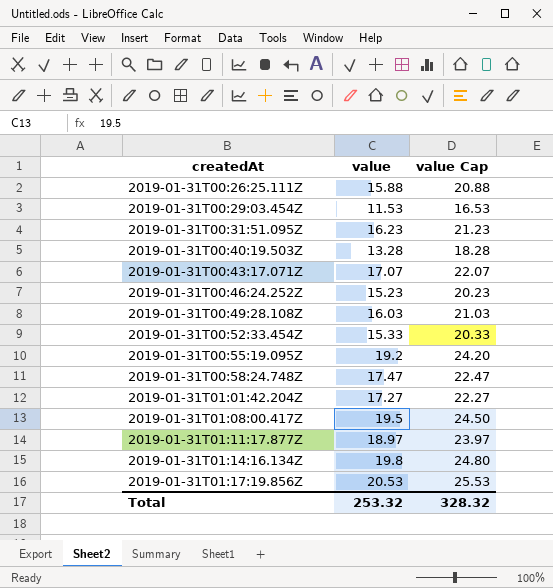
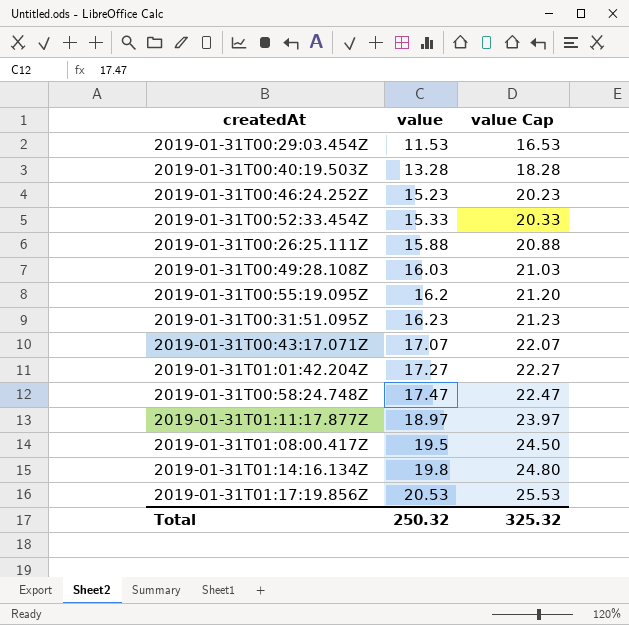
row order: createdAt ascending -> value ascending
2019-01-31T00:55:19.095Z | value: 19.2 -> 16.2
2019-01-31T00:55:19.095Z | value Cap: 24.20 -> 21.20
Total | value: 253.32 -> 250.32
Total | value Cap: 328.32 -> 325.32

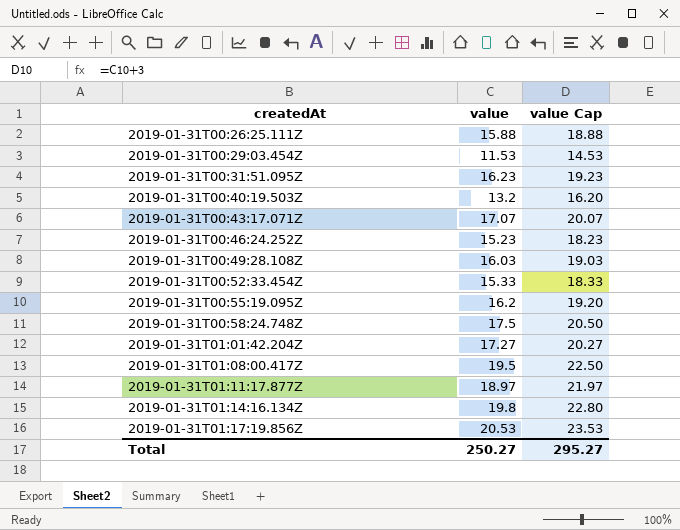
row order: value ascending -> createdAt ascending
column value Cap | formula: [value] + 5 -> [value] + 3
2019-01-31T00:40:19.503Z | value: 13.28 -> 13.2
2019-01-31T00:58:24.748Z | value: 17.47 -> 17.5
Total | value: 250.32 -> 250.27
Total | value Cap: 325.32 -> 295.27

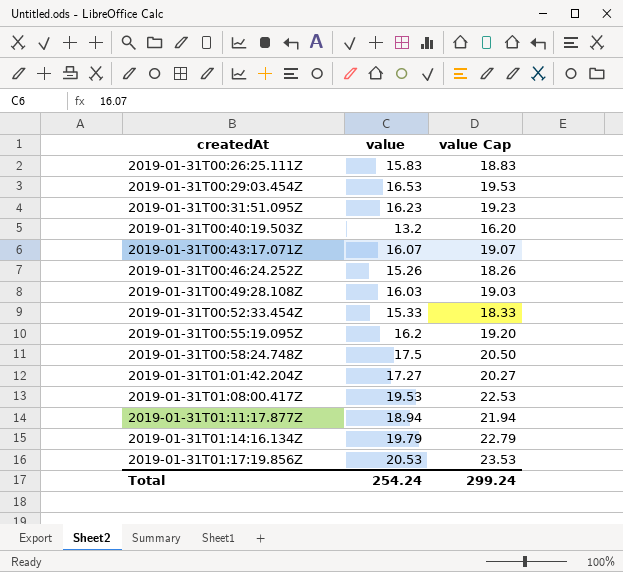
2019-01-31T00:26:25.111Z | value: 15.88 -> 15.83
2019-01-31T00:26:25.111Z | value Cap: 18.88 -> 18.83
2019-01-31T00:29:03.454Z | value: 11.53 -> 16.53
2019-01-31T00:29:03.454Z | value Cap: 14.53 -> 19.53
2019-01-31T00:43:17.071Z | value: 17.07 -> 16.07
2019-01-31T00:43:17.071Z | value Cap: 20.07 -> 19.07
2019-01-31T00:46:24.252Z | value: 15.23 -> 15.26
2019-01-31T00:46:24.252Z | value Cap: 18.23 -> 18.26
2019-01-31T01:08:00.417Z | value: 19.5 -> 19.53
2019-01-31T01:08:00.417Z | value Cap: 22.50 -> 22.53
2019-01-31T01:11:17.877Z | value: 18.97 -> 18.94
2019-01-31T01:11:17.877Z | value Cap: 21.97 -> 21.94
2019-01-31T01:14:16.134Z | value: 19.8 -> 19.79
2019-01-31T01:14:16.134Z | value Cap: 22.80 -> 22.79
Total | value: 250.27 -> 254.24
Total | value Cap: 295.27 -> 299.24

